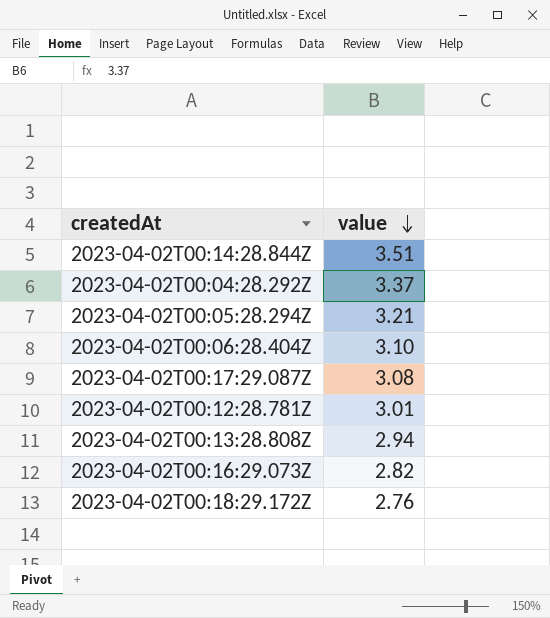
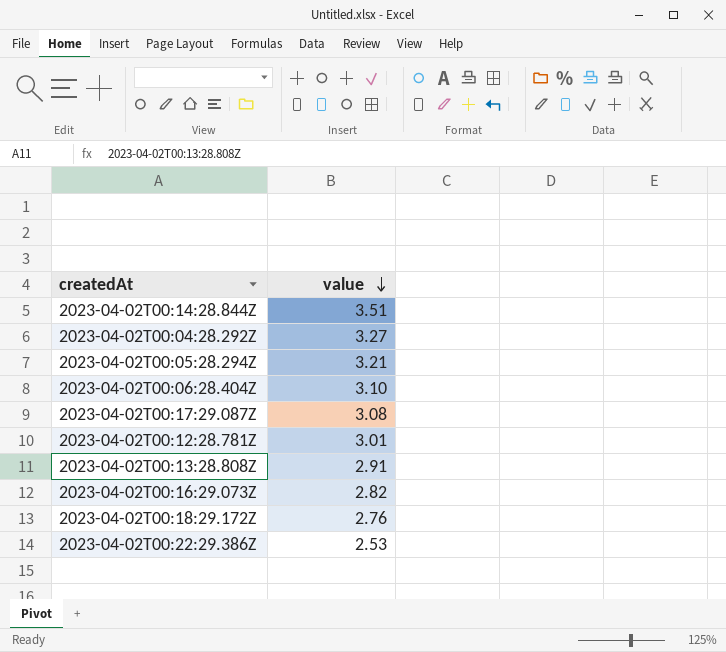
2023-04-02T00:04:28.292Z | value: 3.37 -> 3.27
2023-04-02T00:13:28.808Z | value: 2.94 -> 2.91
row 2023-04-02T00:22:29.386Z: none -> 2.53

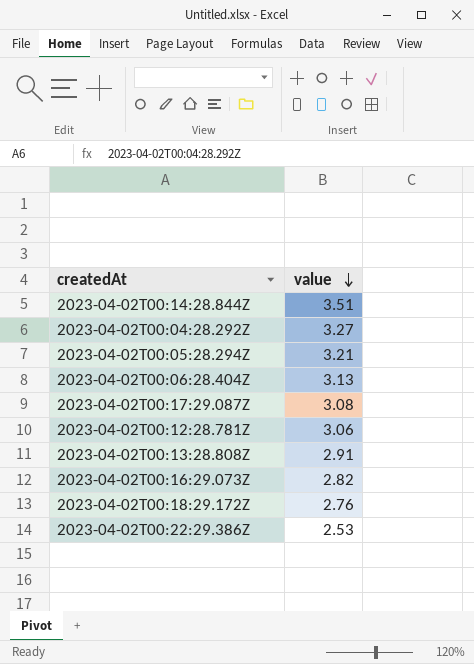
2023-04-02T00:06:28.404Z | value: 3.10 -> 3.13
2023-04-02T00:12:28.781Z | value: 3.01 -> 3.06

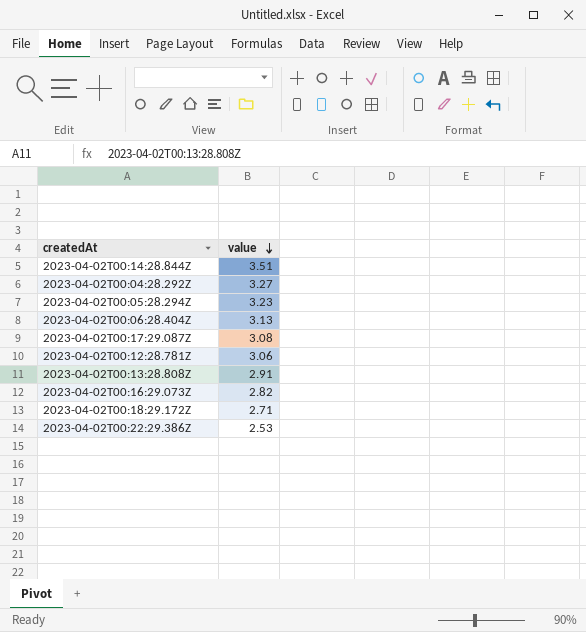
2023-04-02T00:05:28.294Z | value: 3.21 -> 3.23
2023-04-02T00:18:29.172Z | value: 2.76 -> 2.71

